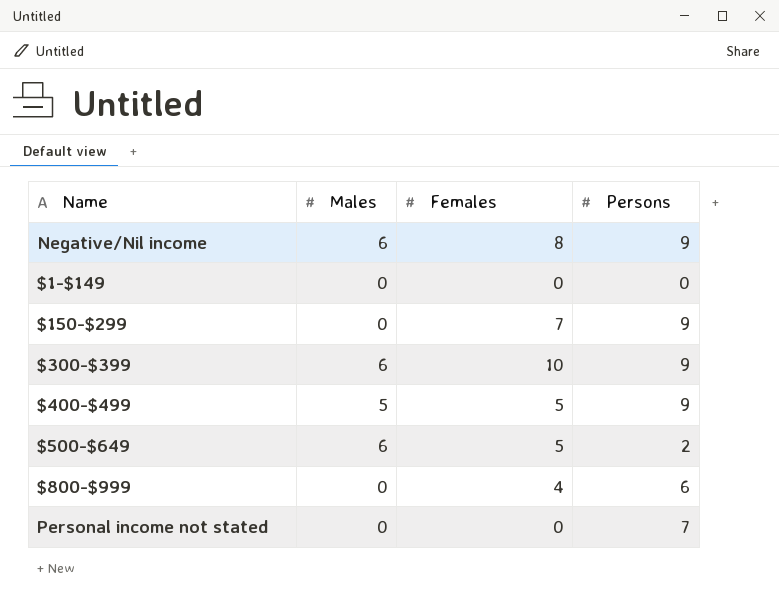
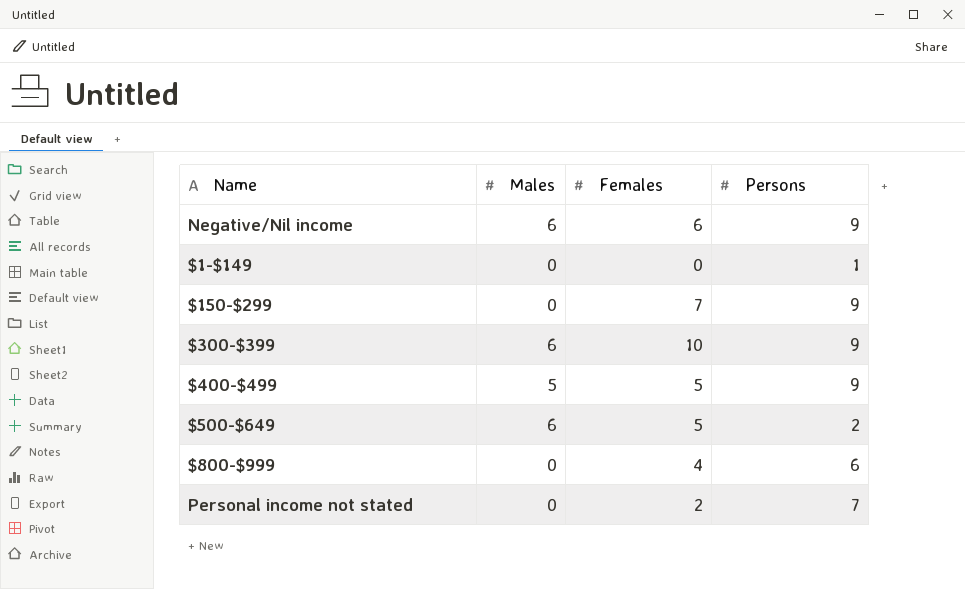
Negative/Nil income | Females: 8 -> 6
$1-$149 | Persons: 0 -> 1
Personal income not stated | Females: 0 -> 2

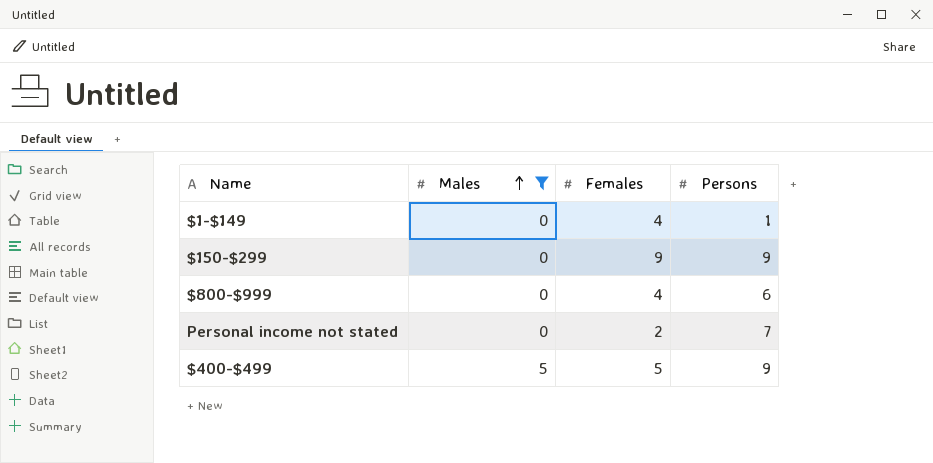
filter: none -> Males != 6
row order: none -> Males ascending
$1-$149 | Females: 0 -> 4
$150-$299 | Females: 7 -> 9

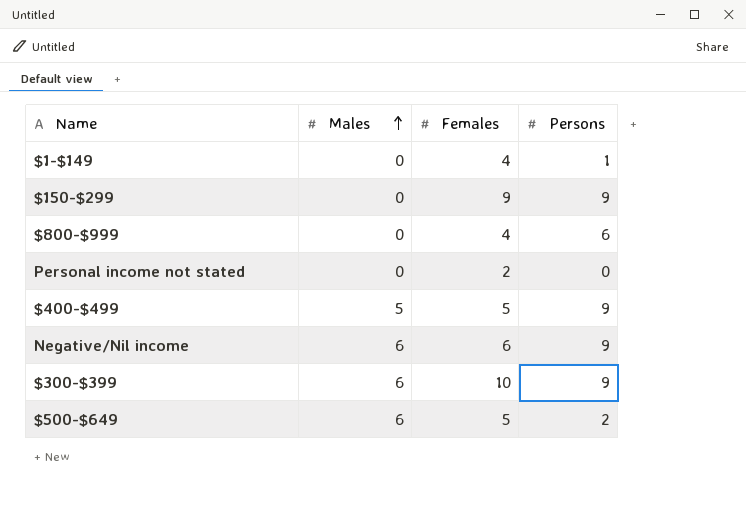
filter: Males != 6 -> none
Personal income not stated | Persons: 7 -> 0

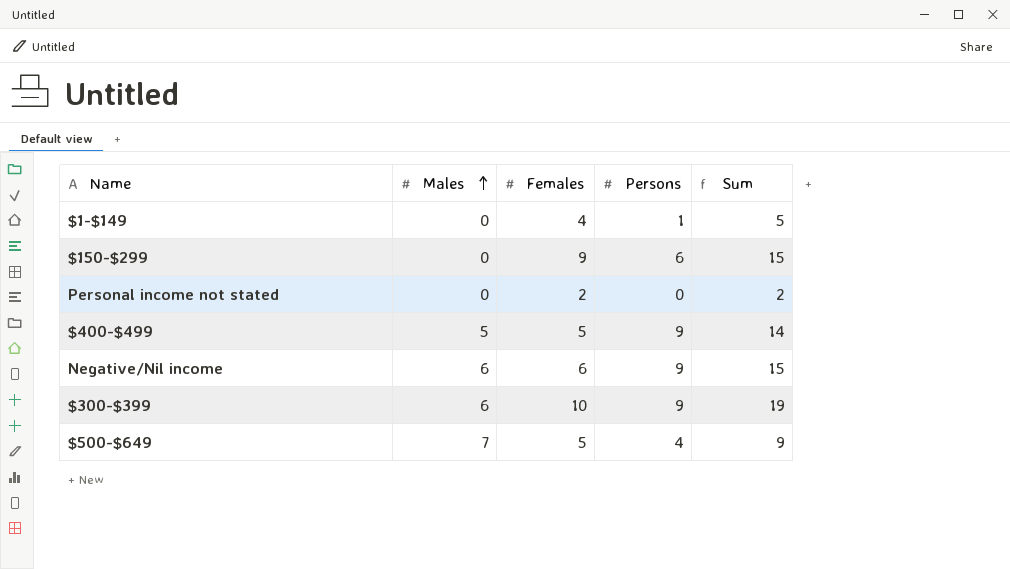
column Sum | formula: none -> [Females] + [Persons]
row $800-$999: 0 | 4 | 6 -> none
$150-$299 | Persons: 9 -> 6
$500-$649 | Males: 6 -> 7
$500-$649 | Persons: 2 -> 4

